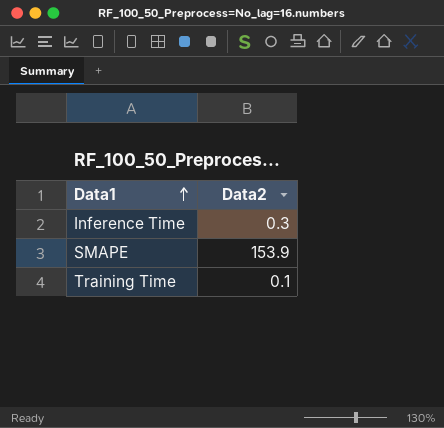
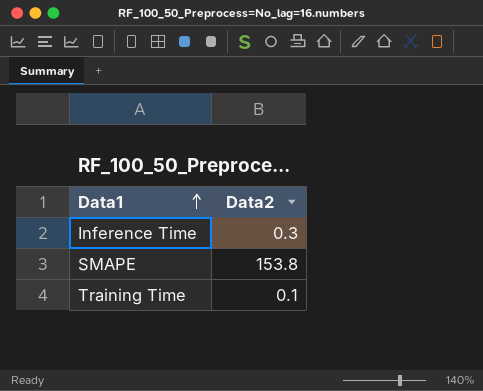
SMAPE | Data2: 153.9 -> 153.8

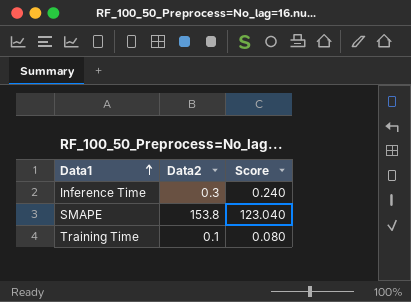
column Score | formula: none -> [Data2] * 0.8

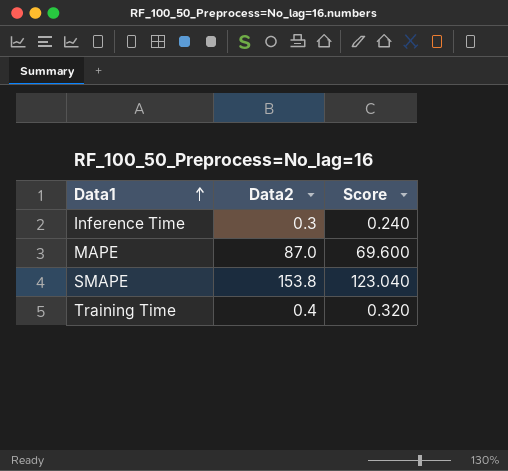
row MAPE: none -> 87.0 | 69.600
Training Time | Data2: 0.1 -> 0.4
Training Time | Score: 0.080 -> 0.320

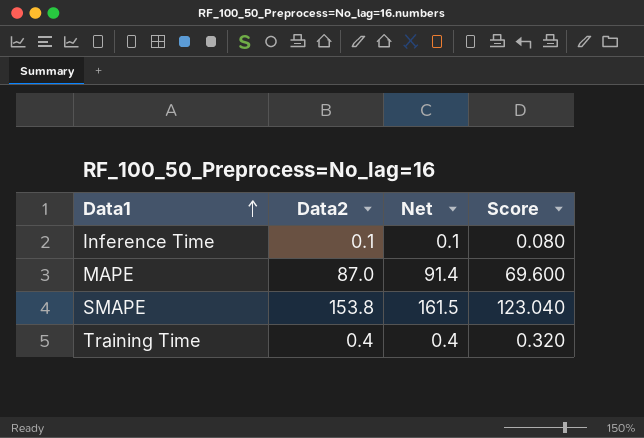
column Net | formula: none -> [Data2] * 1.05
Inference Time | Data2: 0.3 -> 0.1
Inference Time | Score: 0.240 -> 0.080

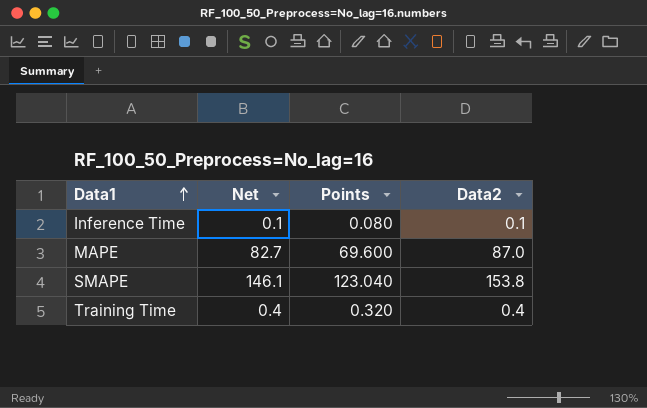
column Net | formula: [Data2] * 1.05 -> [Data2] * 0.95
column name: Score -> Points
column Data2 | position: 2 -> 4

